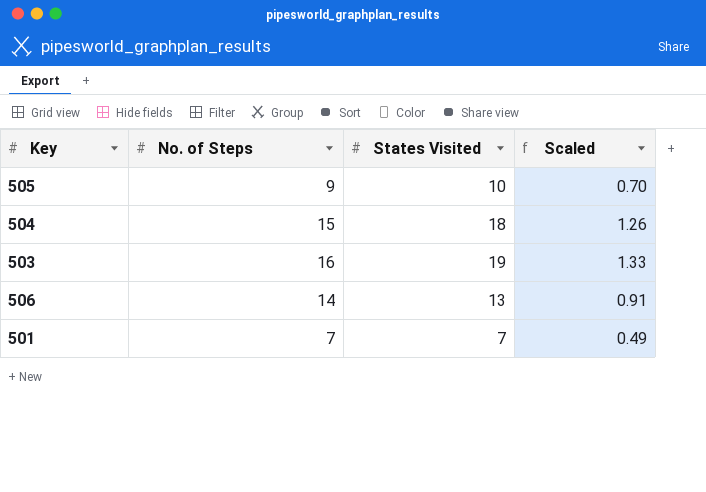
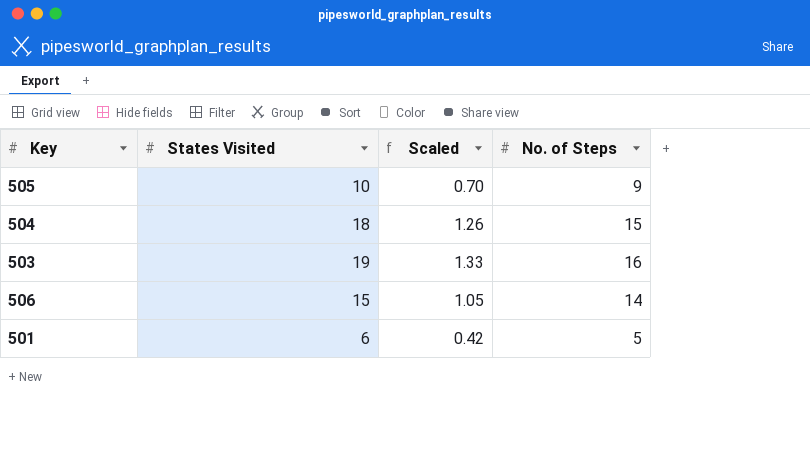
column No. of Steps | position: 2 -> 4
506 | States Visited: 13 -> 15
506 | Scaled: 0.91 -> 1.05
501 | States Visited: 7 -> 6
501 | Scaled: 0.49 -> 0.42
501 | No. of Steps: 7 -> 5

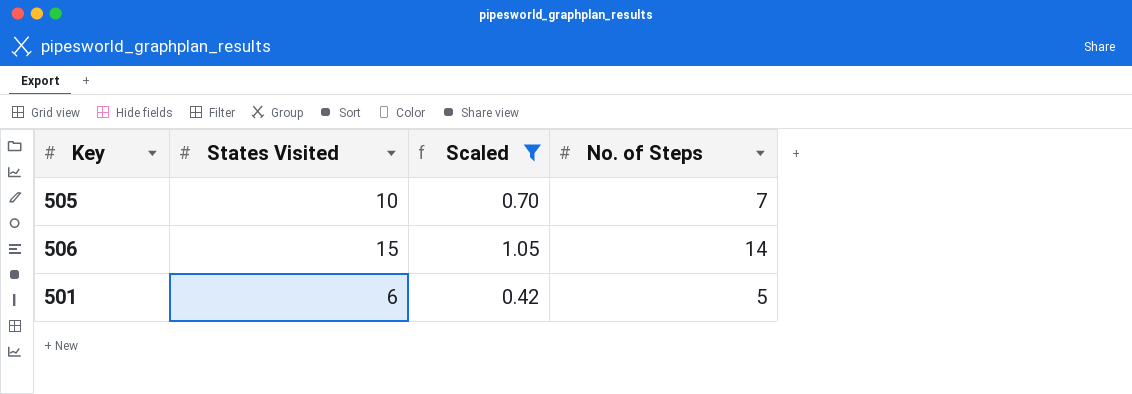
filter: none -> Scaled <= 1.05
505 | No. of Steps: 9 -> 7

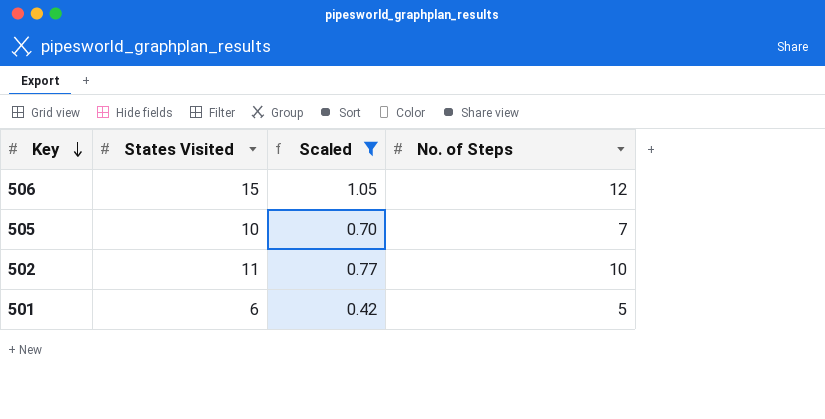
row order: none -> Key descending
506 | No. of Steps: 14 -> 12
row 502: none -> 11 | 0.77 | 10

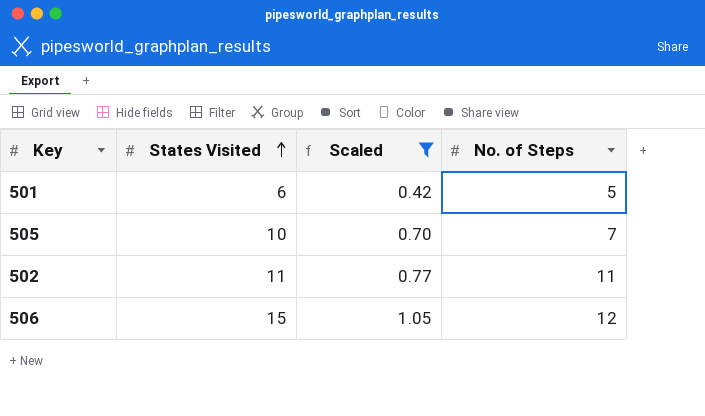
row order: Key descending -> States Visited ascending
502 | No. of Steps: 10 -> 11

